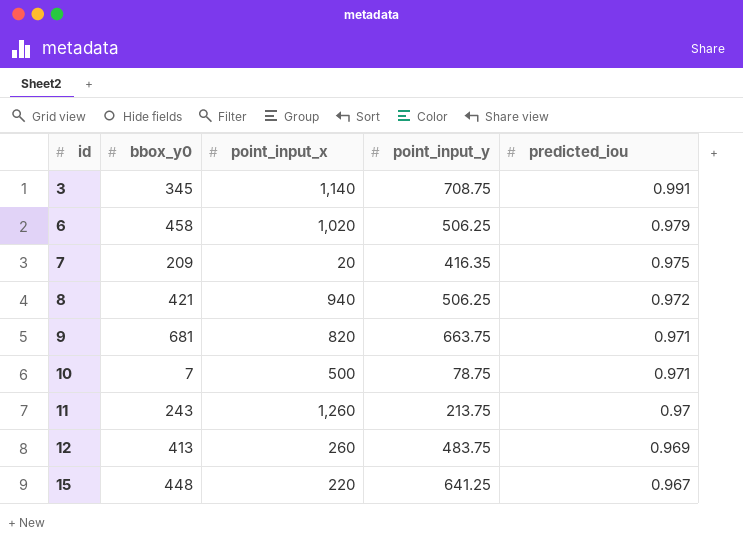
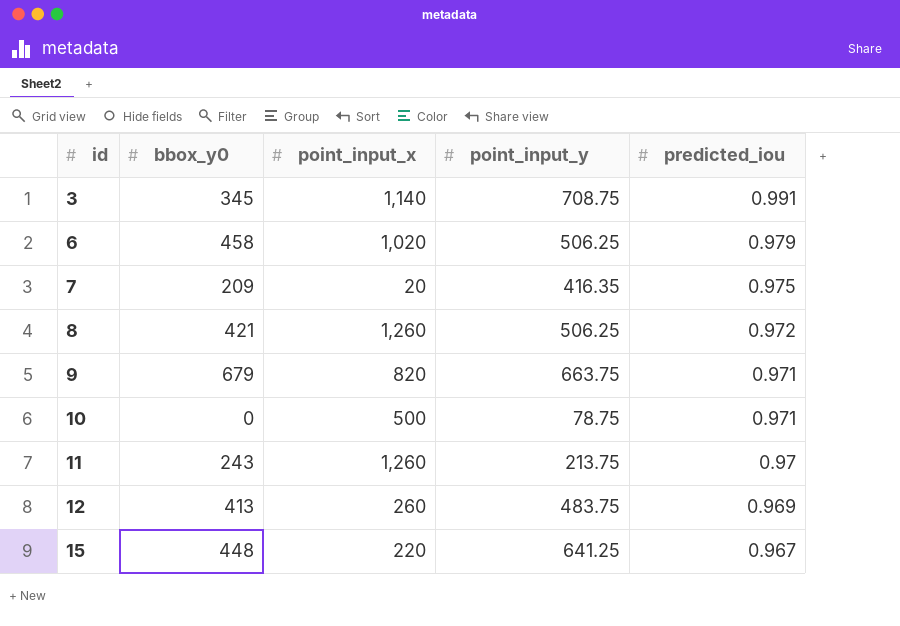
8 | point_input_x: 940 -> 1,260
9 | bbox_y0: 681 -> 679
10 | bbox_y0: 7 -> 0

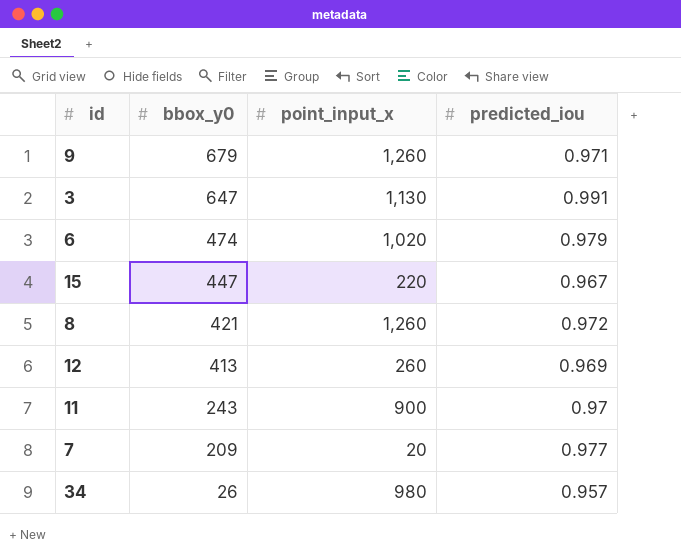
row order: id ascending -> bbox_y0 descending
column point_input_y | position: 4 -> none
row 10: 0 | 500 | 78.75 | 0.971 -> none
9 | point_input_x: 820 -> 1,260
3 | bbox_y0: 345 -> 647
3 | point_input_x: 1,140 -> 1,130
6 | bbox_y0: 458 -> 474
15 | bbox_y0: 448 -> 447
11 | point_input_x: 1,260 -> 900
7 | predicted_iou: 0.975 -> 0.977
row 34: none -> 26 | 980 | 0.957

